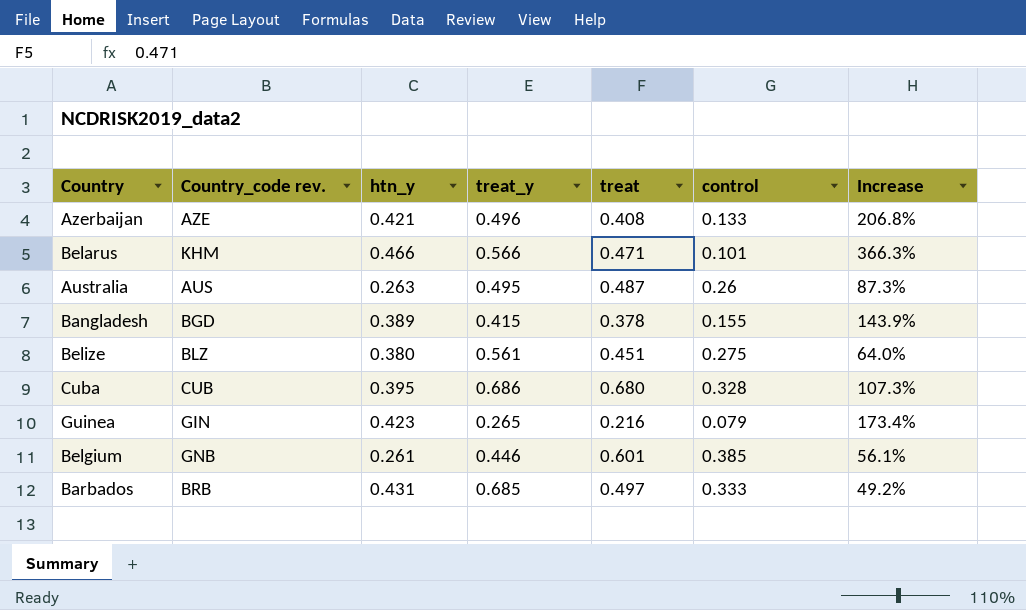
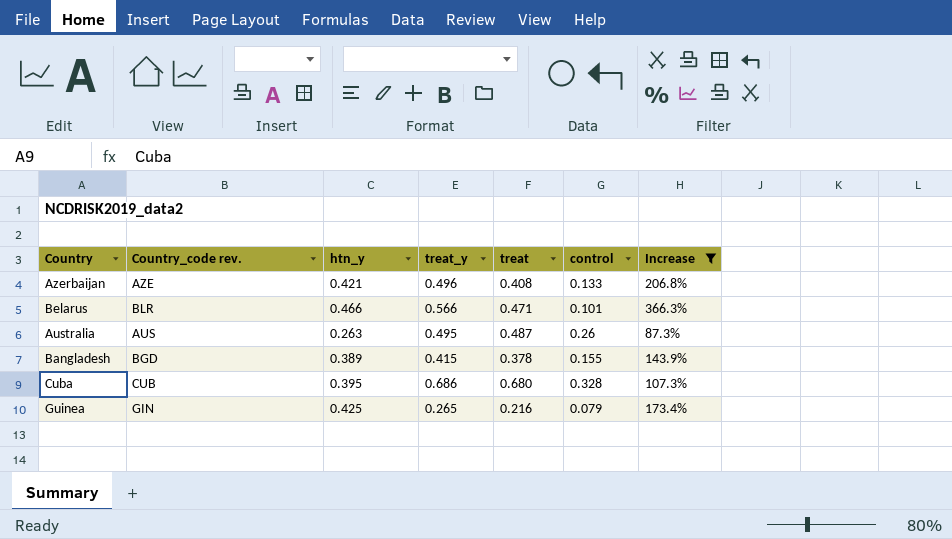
filter: none -> Increase >= 87.3%
Belarus | Country_code rev.: KHM -> BLR
Guinea | htn_y: 0.423 -> 0.425

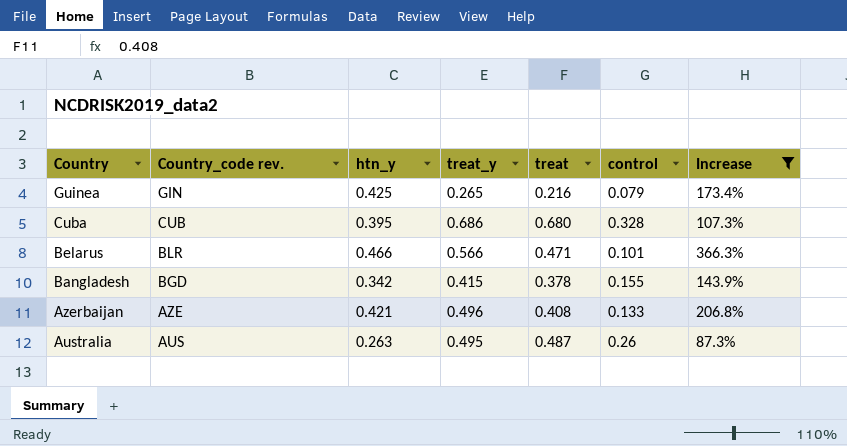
row order: none -> Country descending
Bangladesh | htn_y: 0.389 -> 0.342

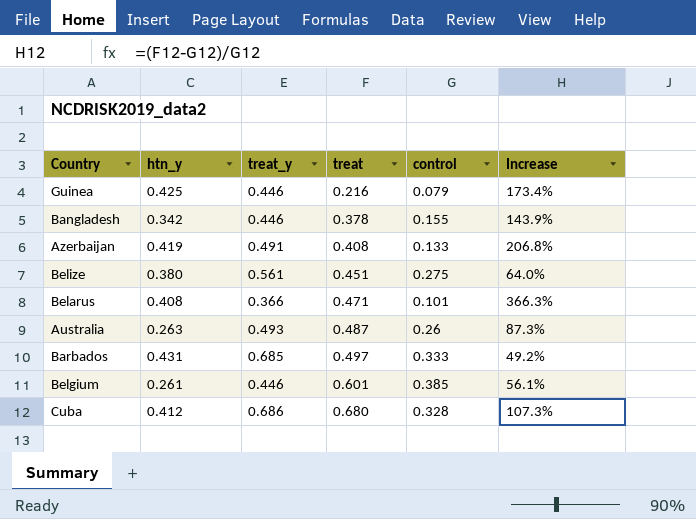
filter: Increase >= 87.3% -> none
row order: Country descending -> treat ascending
column Country_code rev. | position: 2 -> none
Guinea | treat_y: 0.265 -> 0.446
Bangladesh | treat_y: 0.415 -> 0.446
Azerbaijan | htn_y: 0.421 -> 0.419
Azerbaijan | treat_y: 0.496 -> 0.491
Belarus | htn_y: 0.466 -> 0.408
Belarus | treat_y: 0.566 -> 0.366
Australia | treat_y: 0.495 -> 0.493
Cuba | htn_y: 0.395 -> 0.412

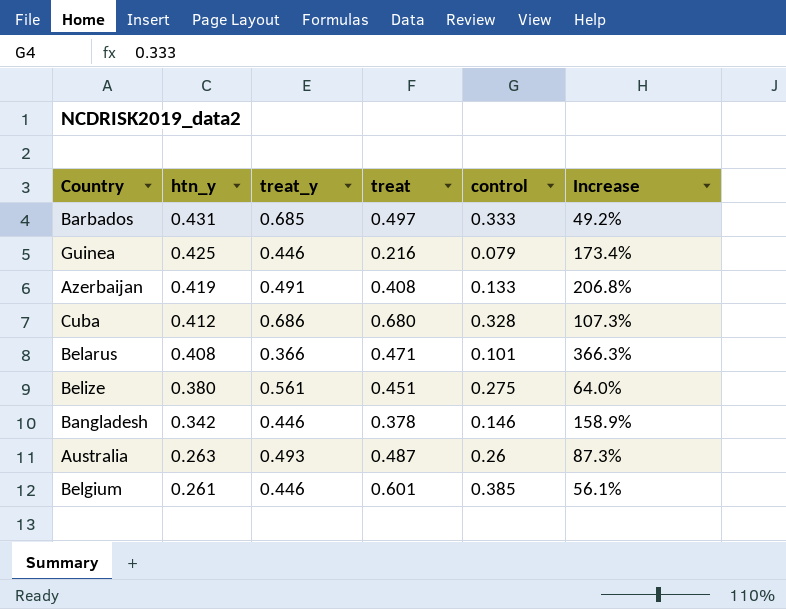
row order: treat ascending -> htn_y descending
Bangladesh | control: 0.155 -> 0.146
Bangladesh | Increase: 143.9% -> 158.9%

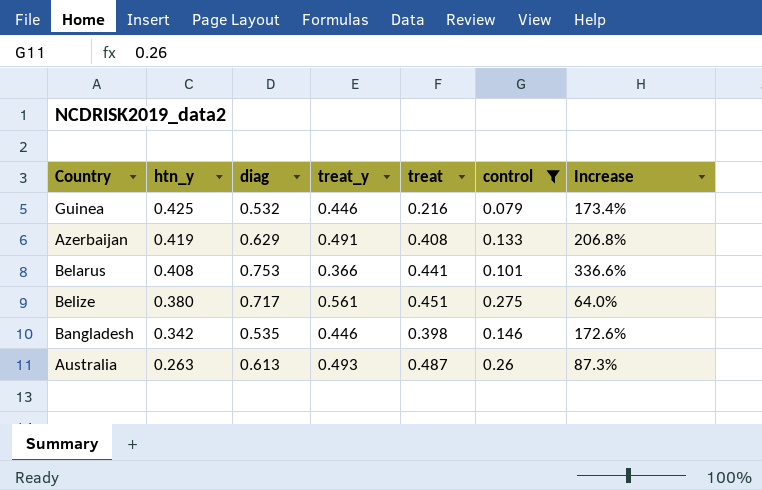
filter: none -> control <= 0.275
column diag | position: none -> 3
Belarus | treat: 0.471 -> 0.441
Belarus | Increase: 366.3% -> 336.6%
Bangladesh | treat: 0.378 -> 0.398
Bangladesh | Increase: 158.9% -> 172.6%

